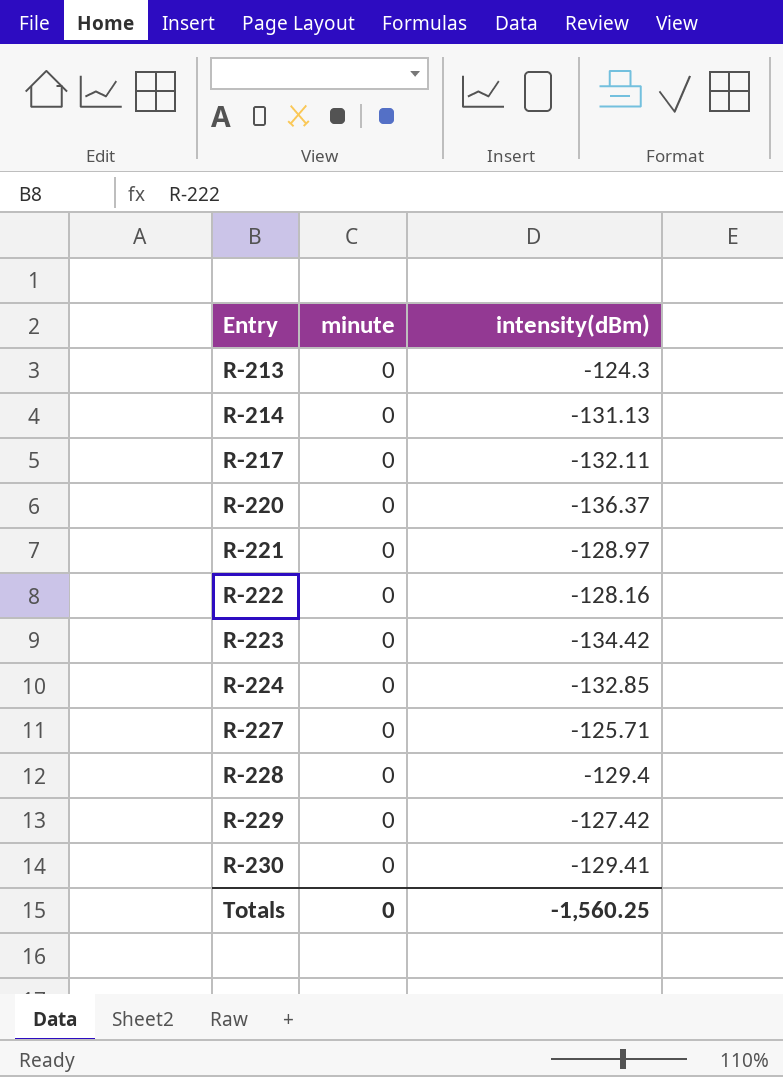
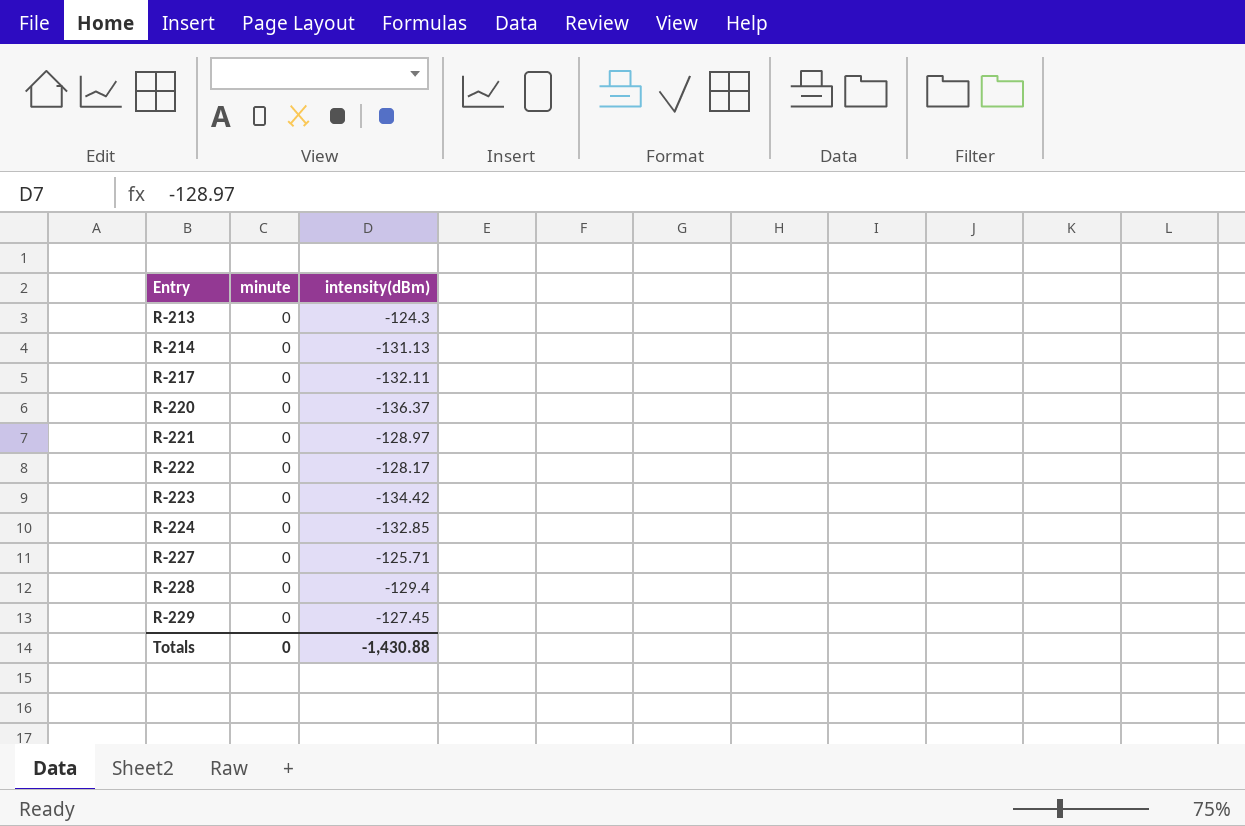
row R-230: 0 | -129.41 -> none
R-222 | intensity(dBm): -128.16 -> -128.17
R-229 | intensity(dBm): -127.42 -> -127.45
Totals | intensity(dBm): -1,560.25 -> -1,430.88

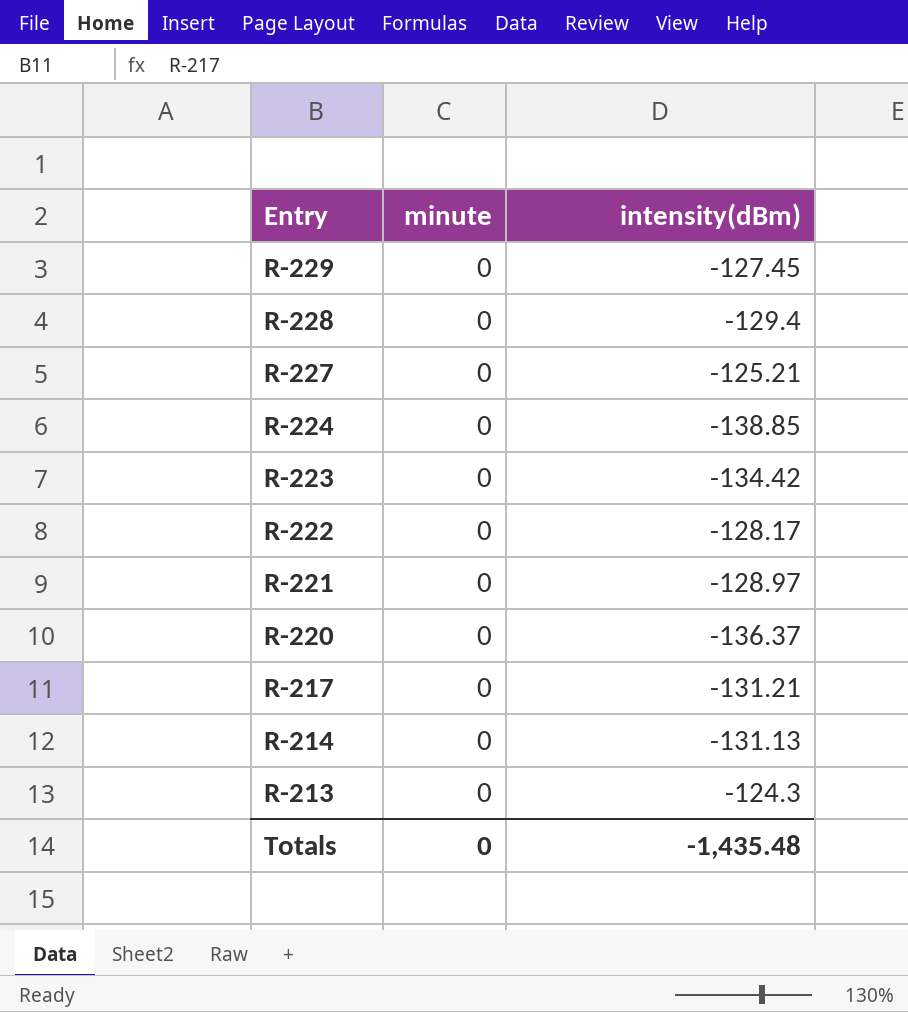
row order: Entry ascending -> Entry descending
R-227 | intensity(dBm): -125.71 -> -125.21
R-224 | intensity(dBm): -132.85 -> -138.85
R-217 | intensity(dBm): -132.11 -> -131.21
Totals | intensity(dBm): -1,430.88 -> -1,435.48

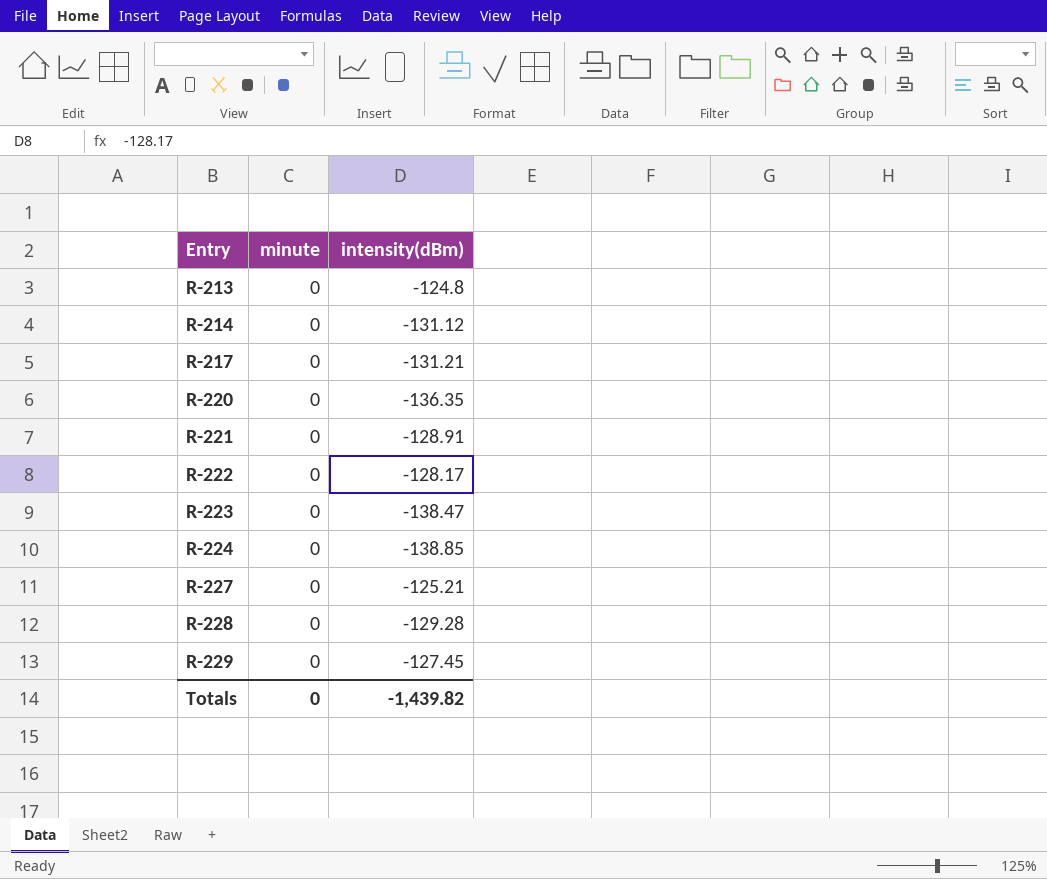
row order: Entry descending -> Entry ascending
R-213 | intensity(dBm): -124.3 -> -124.8
R-214 | intensity(dBm): -131.13 -> -131.12
R-220 | intensity(dBm): -136.37 -> -136.35
R-221 | intensity(dBm): -128.97 -> -128.91
R-223 | intensity(dBm): -134.42 -> -138.47
R-228 | intensity(dBm): -129.4 -> -129.28
Totals | intensity(dBm): -1,435.48 -> -1,439.82

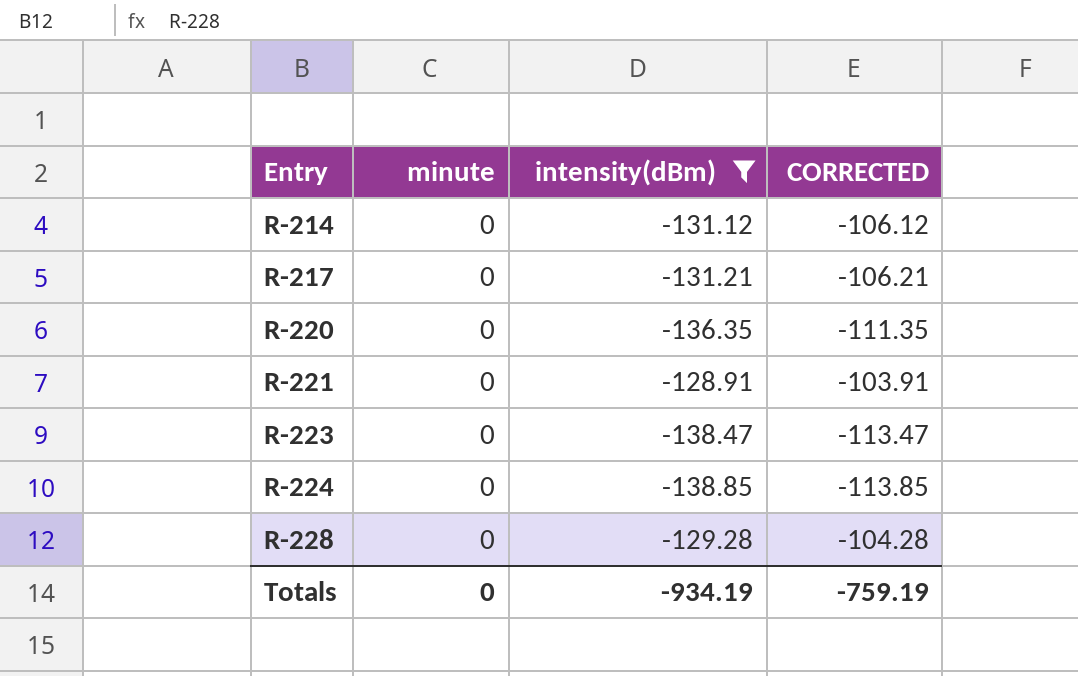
filter: none -> intensity(dBm) <= -128.91
column CORRECTED | formula: none -> [intensity(dBm)] + 25
Totals | intensity(dBm): -1,439.82 -> -934.19

